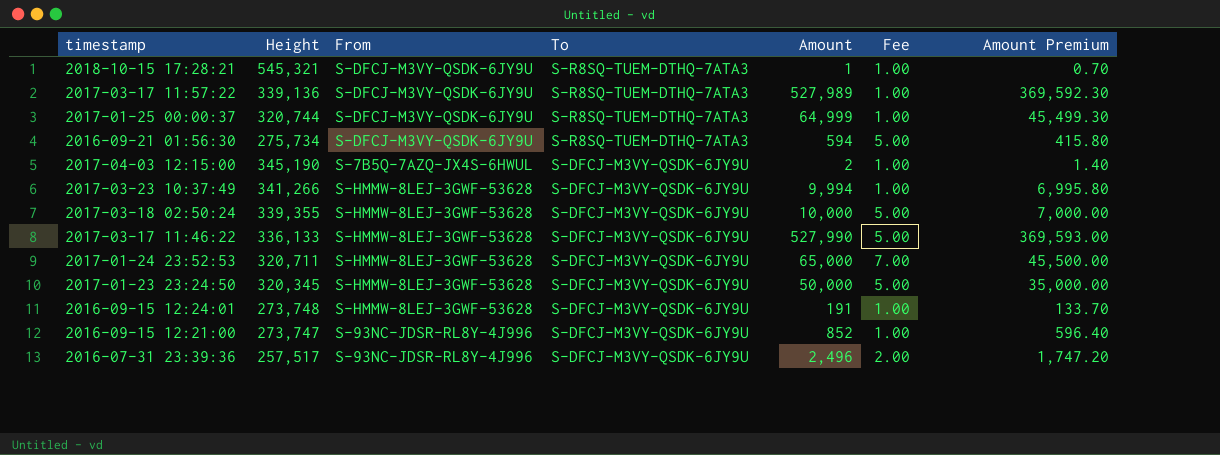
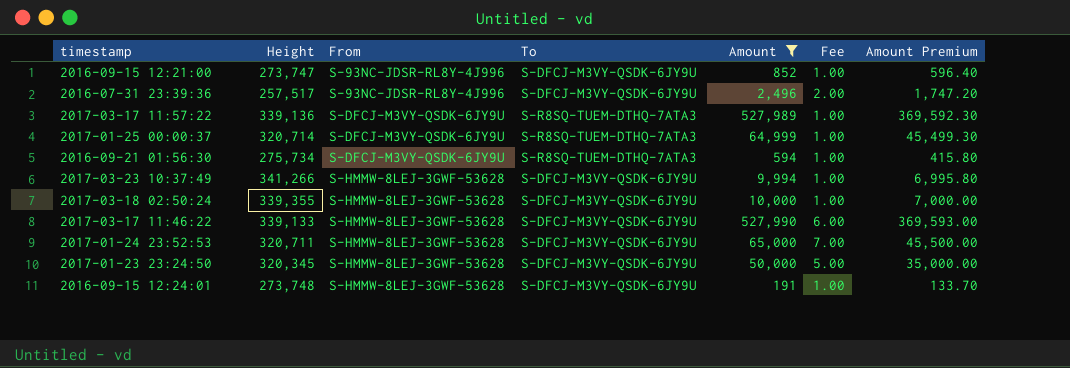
filter: none -> Amount >= 191
row order: To descending -> From ascending
2017-01-25 00:00:37 | Height: 320,744 -> 320,714
2016-09-21 01:56:30 | Fee: 5.00 -> 1.00
2017-03-18 02:50:24 | Fee: 5.00 -> 1.00
2017-03-17 11:46:22 | Height: 336,133 -> 339,133
2017-03-17 11:46:22 | Fee: 5.00 -> 6.00

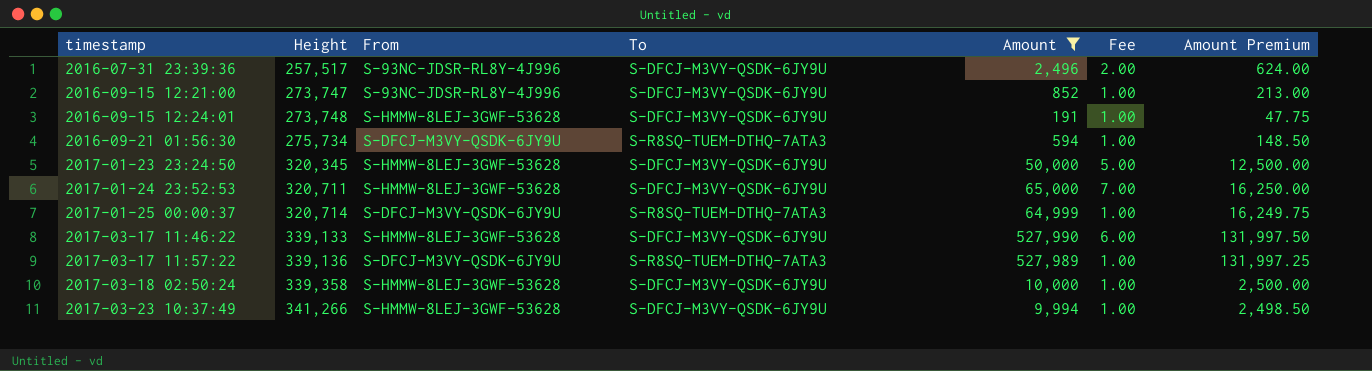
row order: From ascending -> timestamp ascending
column Amount Premium | formula: [Amount] * 0.7 -> [Amount] * 0.25
2017-03-18 02:50:24 | Height: 339,355 -> 339,358

